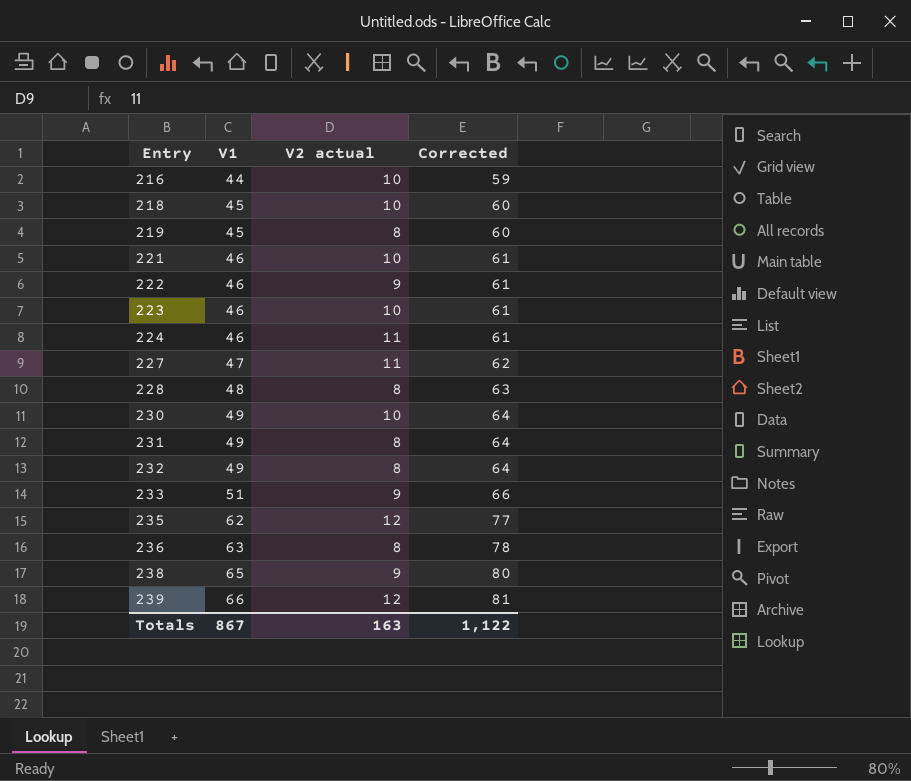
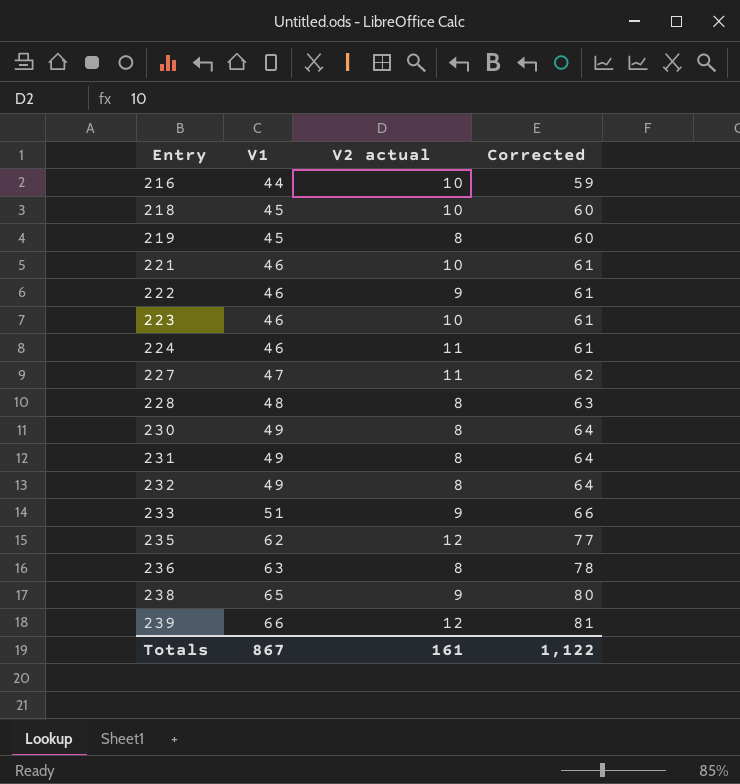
230 | V2 actual: 10 -> 8
Totals | V2 actual: 163 -> 161

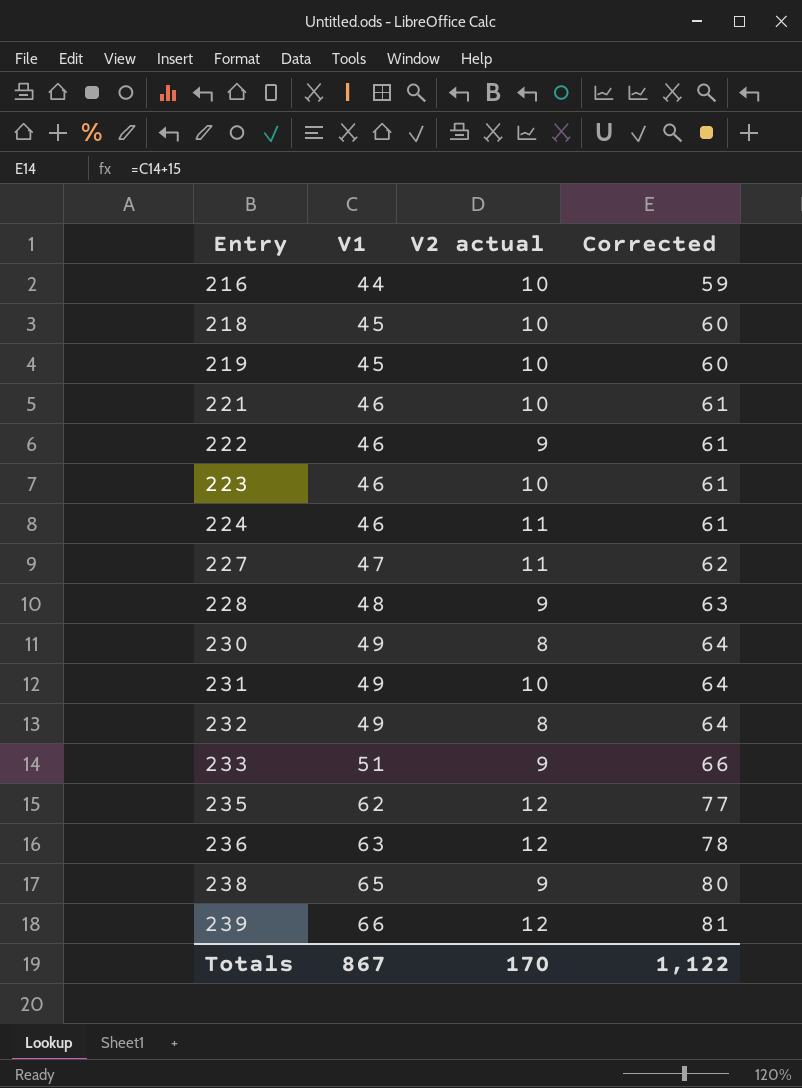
219 | V2 actual: 8 -> 10
228 | V2 actual: 8 -> 9
231 | V2 actual: 8 -> 10
236 | V2 actual: 8 -> 12
Totals | V2 actual: 161 -> 170

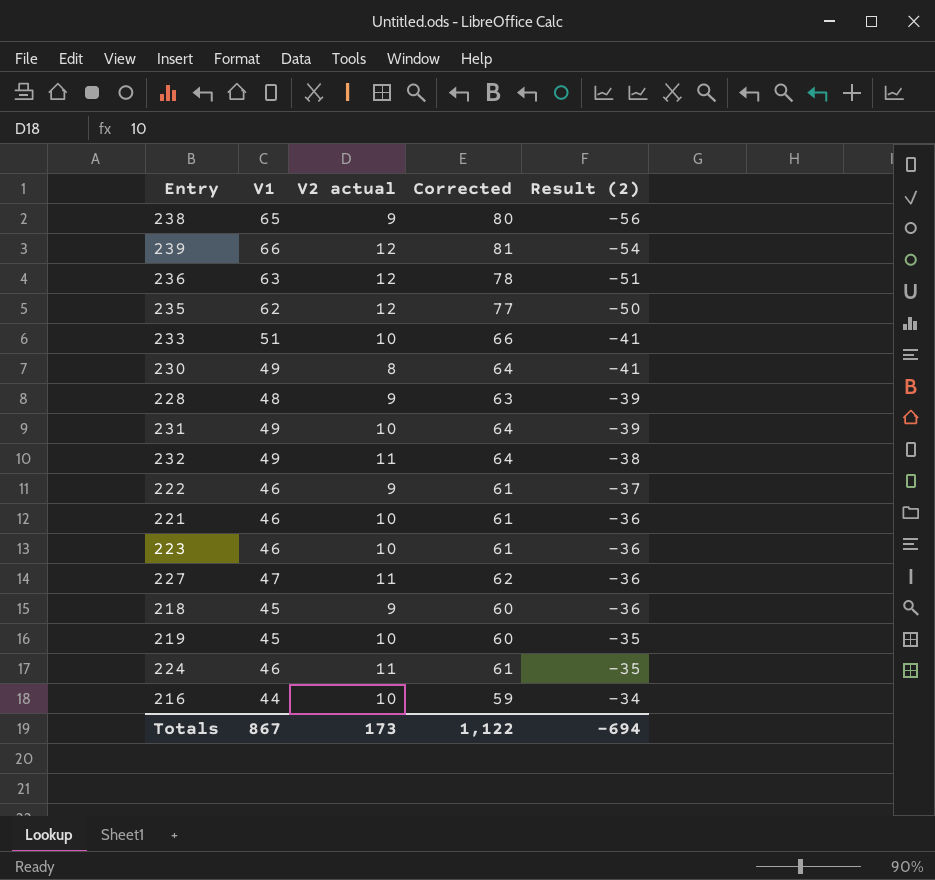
row order: Entry ascending -> Result (2) ascending
column Result (2) | formula: none -> [V2 actual] - [V1]
233 | V2 actual: 9 -> 10
232 | V2 actual: 8 -> 11
218 | V2 actual: 10 -> 9
Totals | V2 actual: 170 -> 173

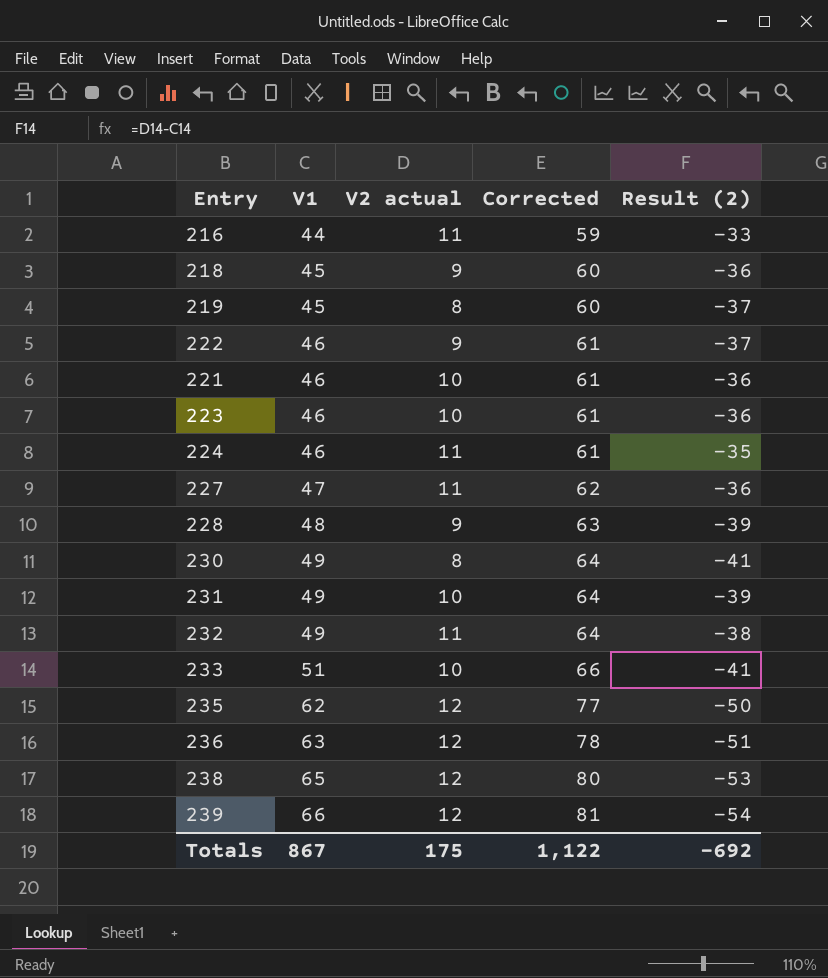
row order: Result (2) ascending -> V1 ascending
216 | V2 actual: 10 -> 11
216 | Result (2): -34 -> -33
219 | V2 actual: 10 -> 8
219 | Result (2): -35 -> -37
238 | V2 actual: 9 -> 12
238 | Result (2): -56 -> -53
Totals | V2 actual: 173 -> 175
Totals | Result (2): -694 -> -692

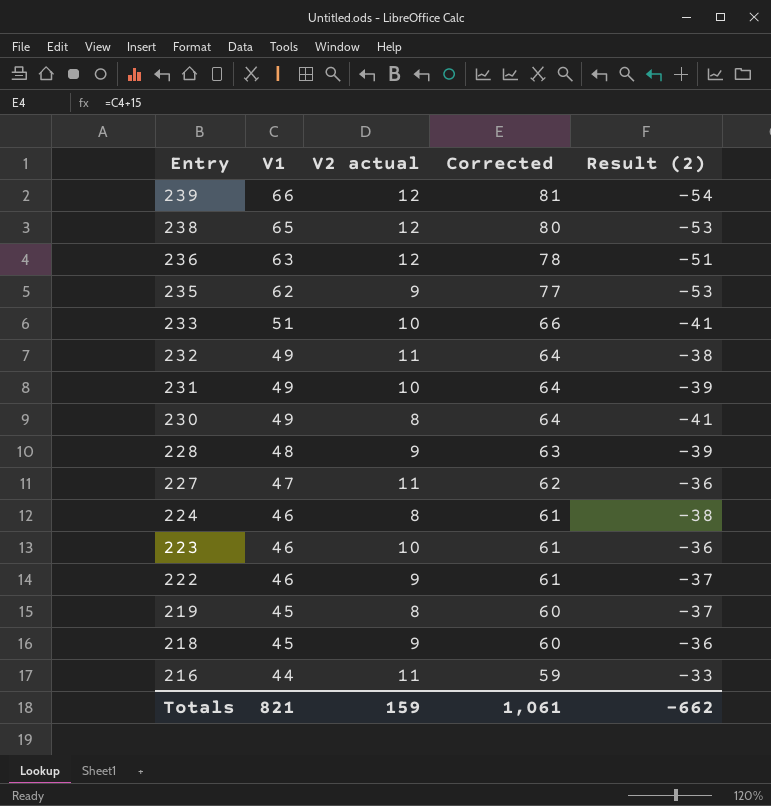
row order: V1 ascending -> Entry descending
row 221: 46 | 10 | 61 | -36 -> none
235 | V2 actual: 12 -> 9
235 | Result (2): -50 -> -53
224 | V2 actual: 11 -> 8
224 | Result (2): -35 -> -38
Totals | V1: 867 -> 821
Totals | V2 actual: 175 -> 159
Totals | Corrected: 1,122 -> 1,061
Totals | Result (2): -692 -> -662

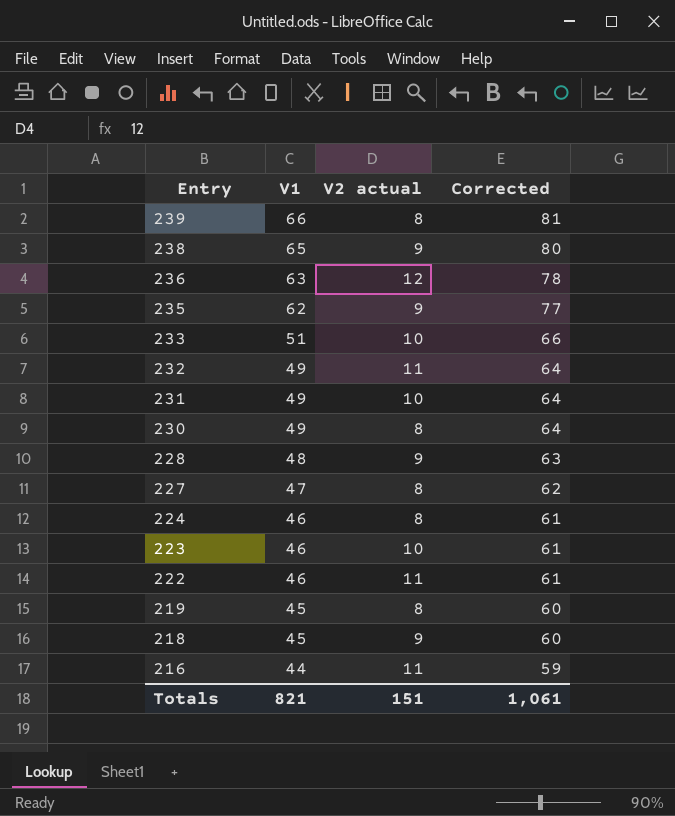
column Result (2) | formula: [V2 actual] - [V1] -> none
239 | V2 actual: 12 -> 8
238 | V2 actual: 12 -> 9
227 | V2 actual: 11 -> 8
222 | V2 actual: 9 -> 11
Totals | V2 actual: 159 -> 151

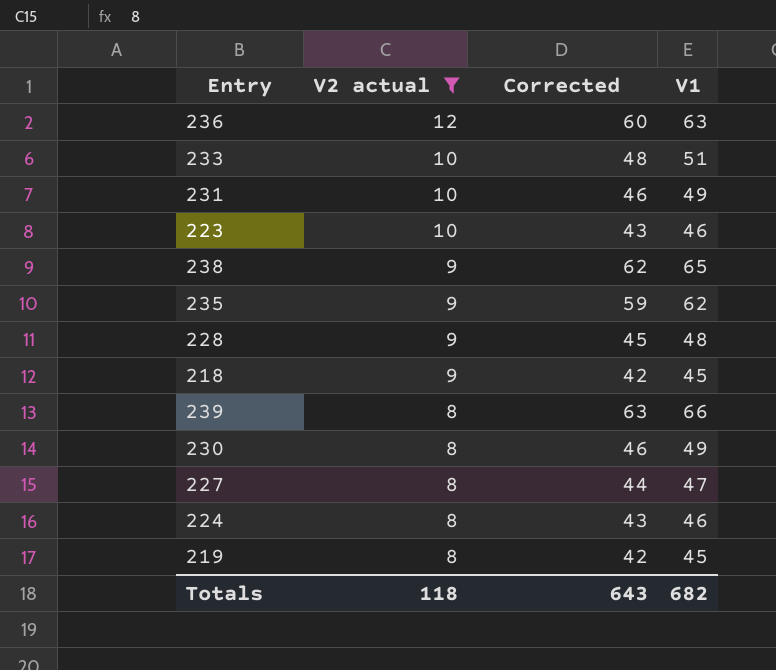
filter: none -> V2 actual != 11
row order: Entry descending -> V2 actual descending
column Corrected | formula: [V1] + 15 -> [V1] - 3
column V1 | position: 2 -> 4
Totals | V2 actual: 151 -> 118
Totals | Corrected: 1,061 -> 643
Totals | V1: 821 -> 682

